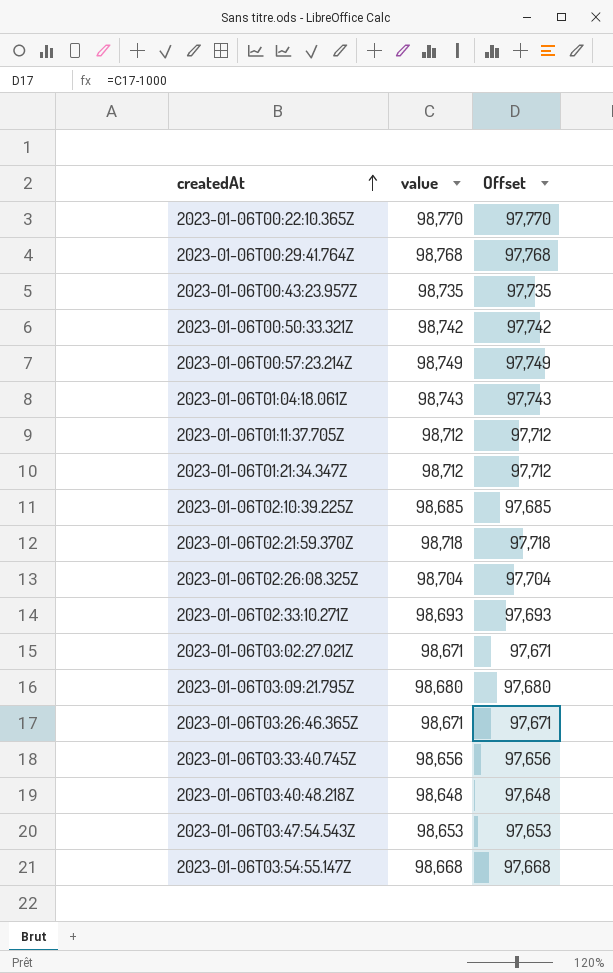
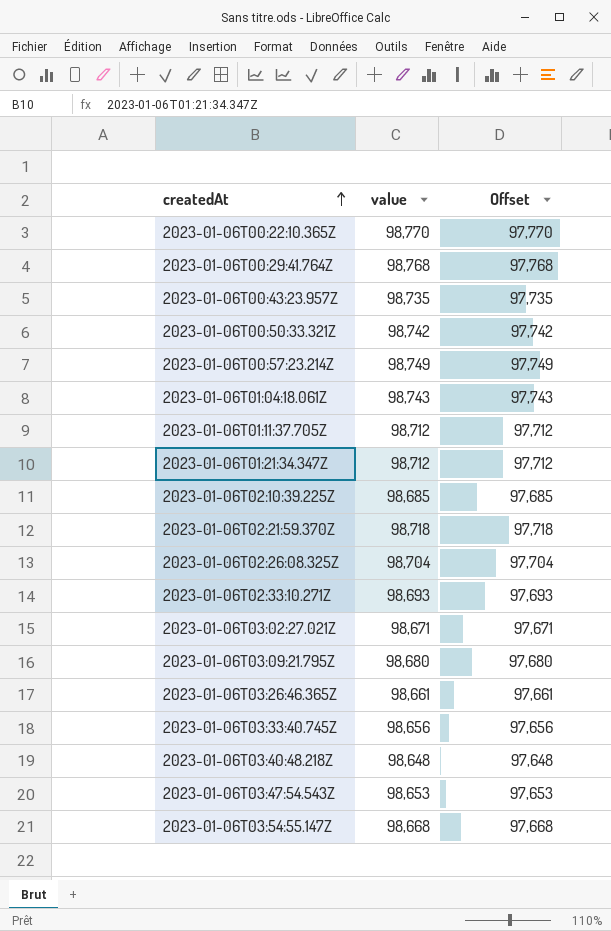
2023-01-06T03:26:46.365Z | value: 98,671 -> 98,661
2023-01-06T03:26:46.365Z | Offset: 97,671 -> 97,661

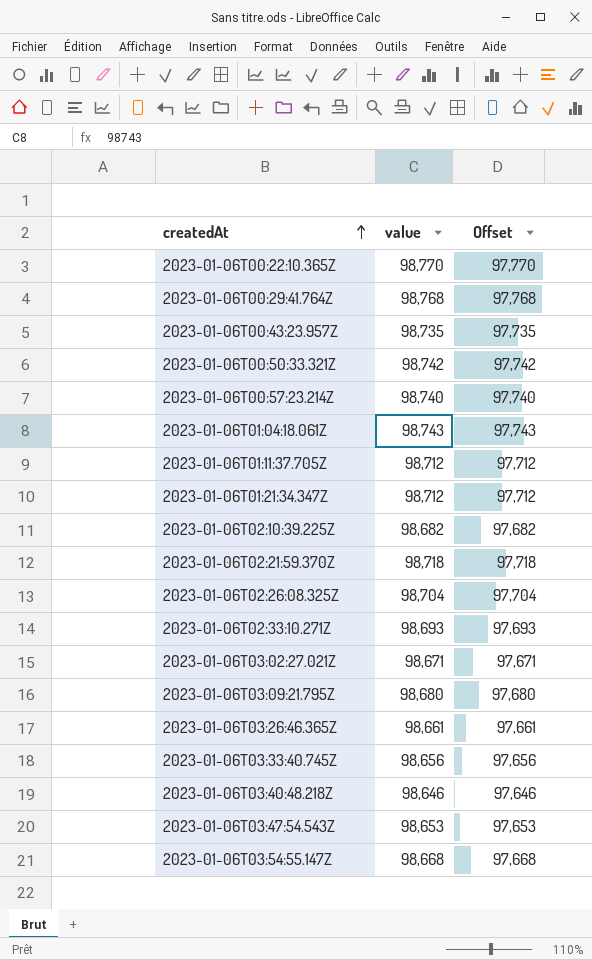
2023-01-06T00:57:23.214Z | value: 98,749 -> 98,740
2023-01-06T00:57:23.214Z | Offset: 97,749 -> 97,740
2023-01-06T02:10:39.225Z | value: 98,685 -> 98,682
2023-01-06T02:10:39.225Z | Offset: 97,685 -> 97,682
2023-01-06T03:40:48.218Z | value: 98,648 -> 98,646
2023-01-06T03:40:48.218Z | Offset: 97,648 -> 97,646

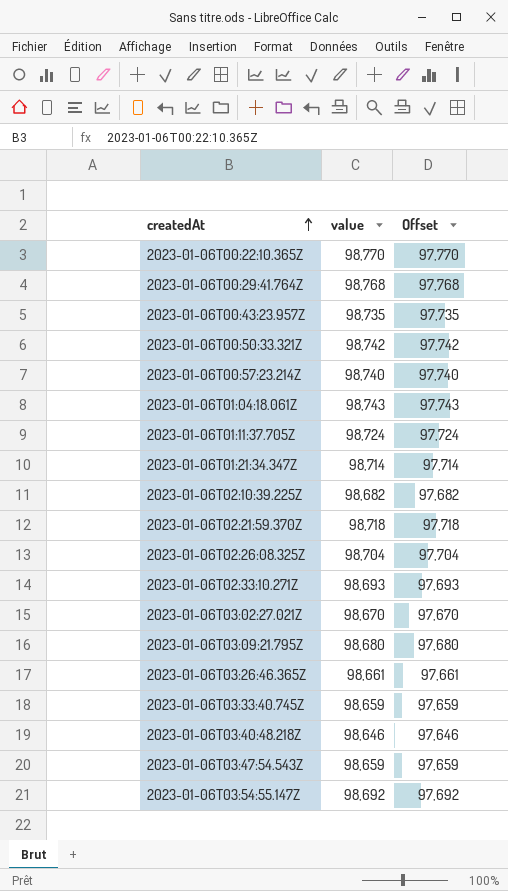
2023-01-06T01:11:37.705Z | value: 98,712 -> 98,724
2023-01-06T01:11:37.705Z | Offset: 97,712 -> 97,724
2023-01-06T01:21:34.347Z | value: 98,712 -> 98,714
2023-01-06T01:21:34.347Z | Offset: 97,712 -> 97,714
2023-01-06T03:02:27.021Z | value: 98,671 -> 98,670
2023-01-06T03:02:27.021Z | Offset: 97,671 -> 97,670
2023-01-06T03:33:40.745Z | value: 98,656 -> 98,659
2023-01-06T03:33:40.745Z | Offset: 97,656 -> 97,659
2023-01-06T03:47:54.543Z | value: 98,653 -> 98,659
2023-01-06T03:47:54.543Z | Offset: 97,653 -> 97,659
2023-01-06T03:54:55.147Z | value: 98,668 -> 98,692
2023-01-06T03:54:55.147Z | Offset: 97,668 -> 97,692

